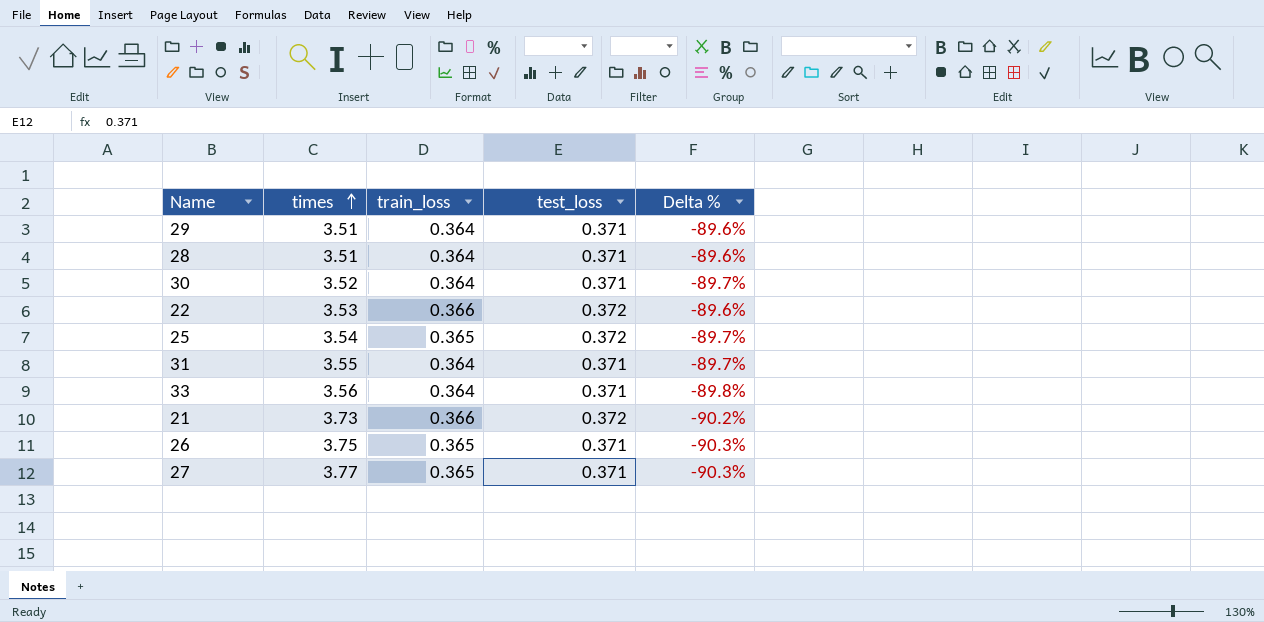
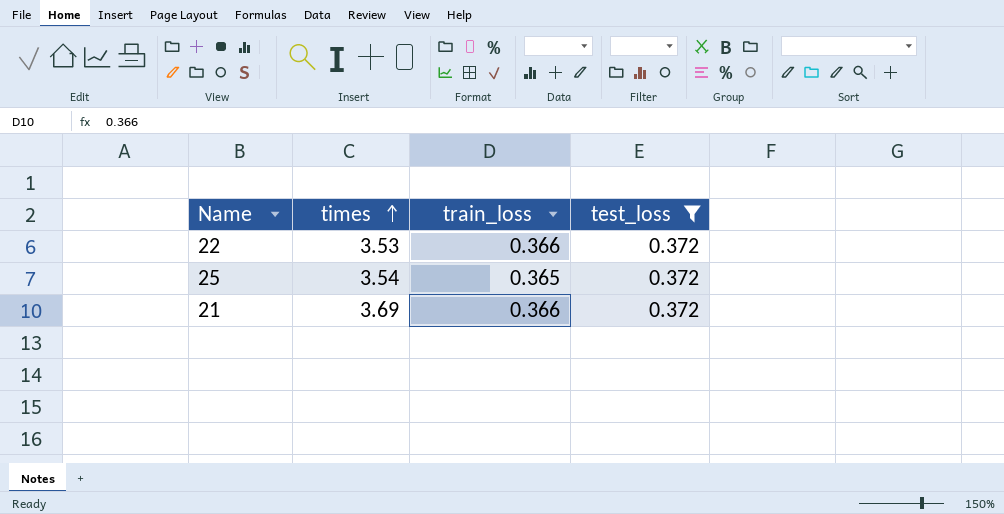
filter: none -> test_loss = 0.372
column Delta % | formula: ([train_loss] - [times]) / [times] -> none
21 | times: 3.73 -> 3.69

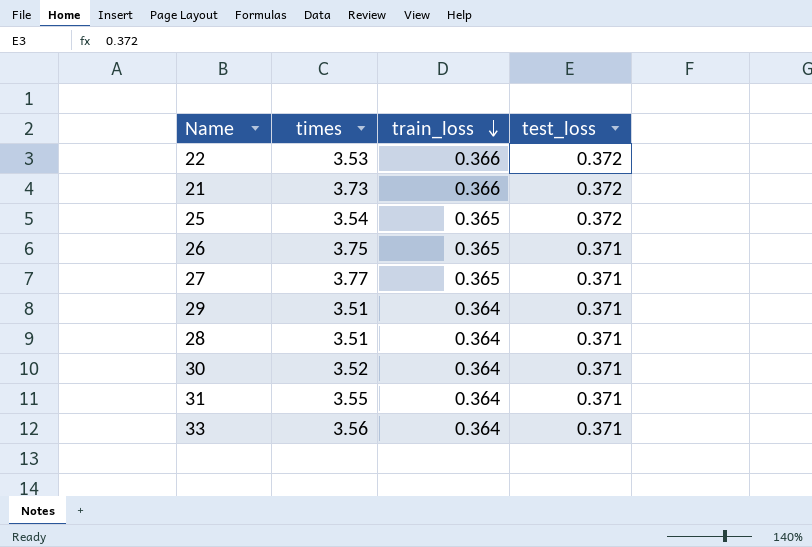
filter: test_loss = 0.372 -> none
row order: times ascending -> train_loss descending
21 | times: 3.69 -> 3.73

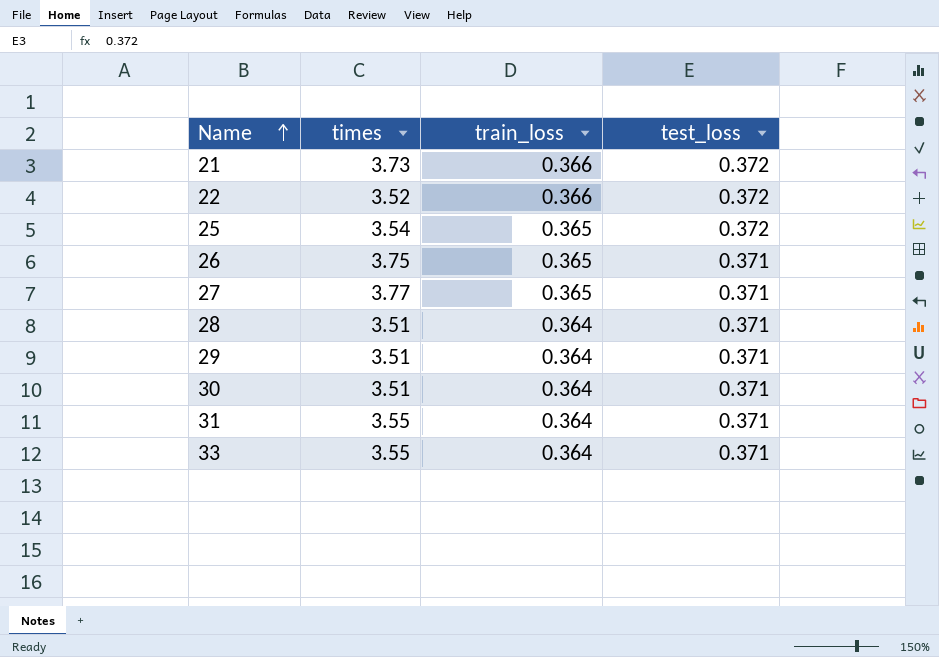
row order: train_loss descending -> Name ascending
22 | times: 3.53 -> 3.52
30 | times: 3.52 -> 3.51
33 | times: 3.56 -> 3.55

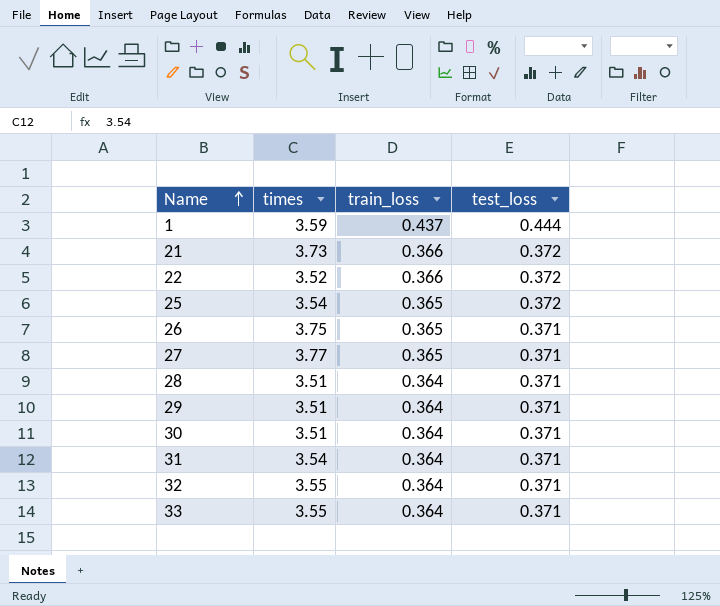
row 1: none -> 3.59 | 0.437 | 0.444
31 | times: 3.55 -> 3.54
row 32: none -> 3.55 | 0.364 | 0.371

